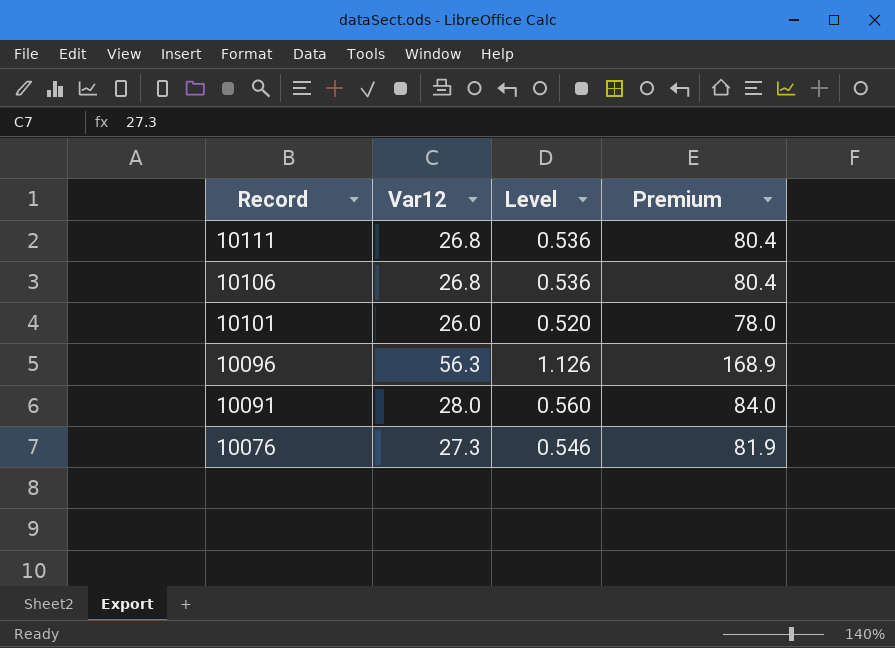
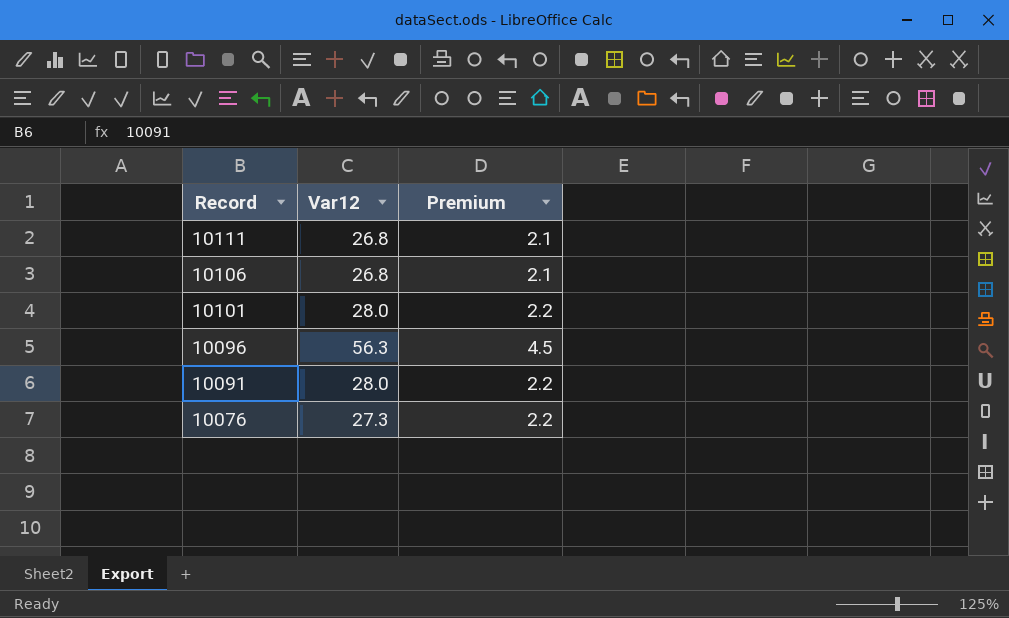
column Level | formula: [Var12] * 0.02 -> none
column Premium | formula: [Var12] * 3 -> [Var12] * 0.08
10101 | Var12: 26.0 -> 28.0

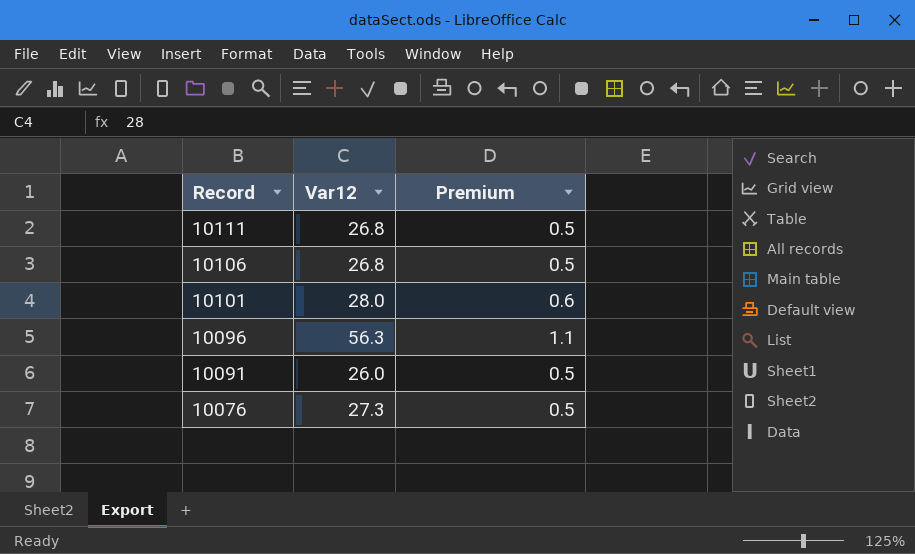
column Premium | formula: [Var12] * 0.08 -> [Var12] * 0.02
10091 | Var12: 28.0 -> 26.0

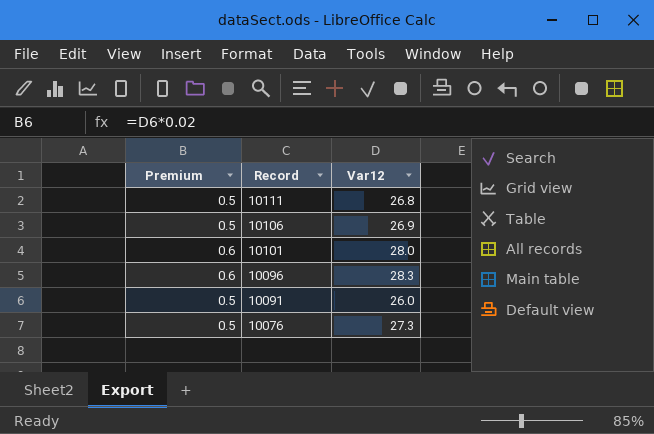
column Premium | position: 3 -> 1
10106 | Var12: 26.8 -> 26.9
10096 | Premium: 1.1 -> 0.6
10096 | Var12: 56.3 -> 28.3

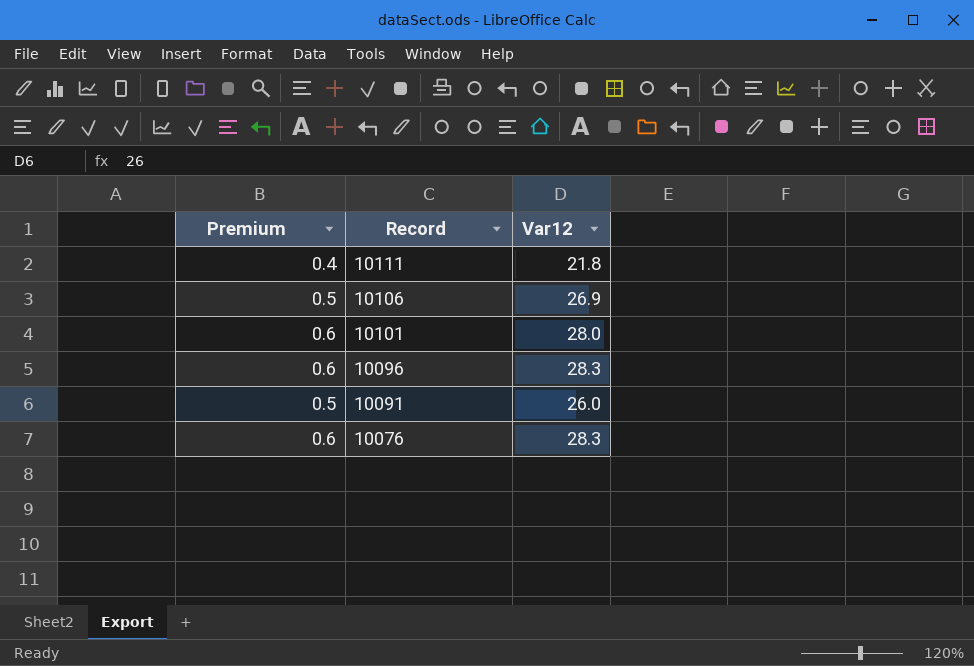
10111 | Premium: 0.5 -> 0.4
10111 | Var12: 26.8 -> 21.8
10076 | Premium: 0.5 -> 0.6
10076 | Var12: 27.3 -> 28.3

